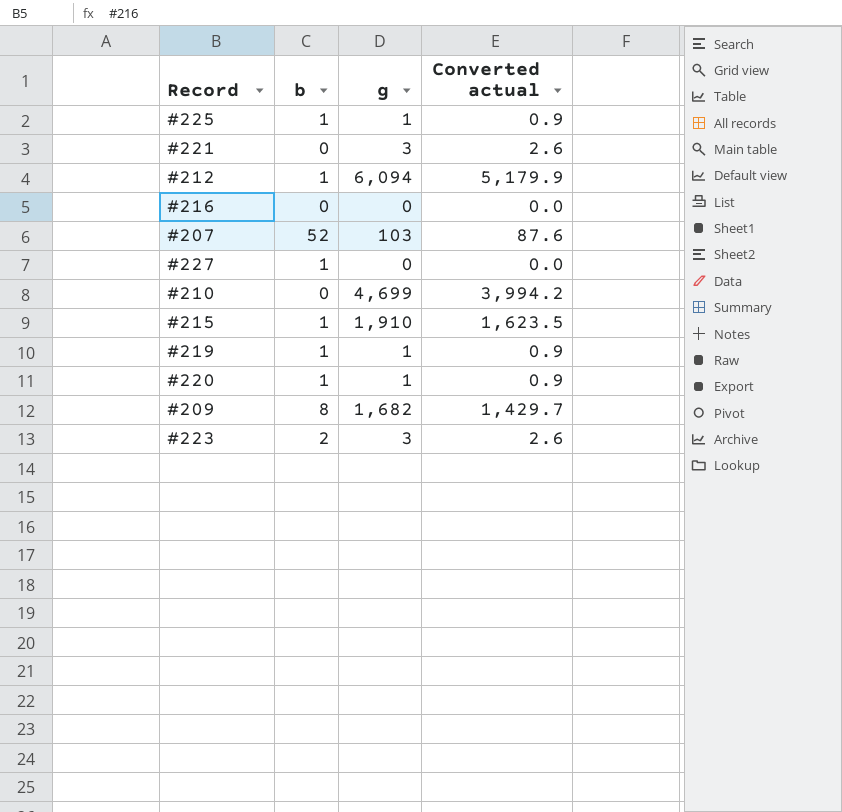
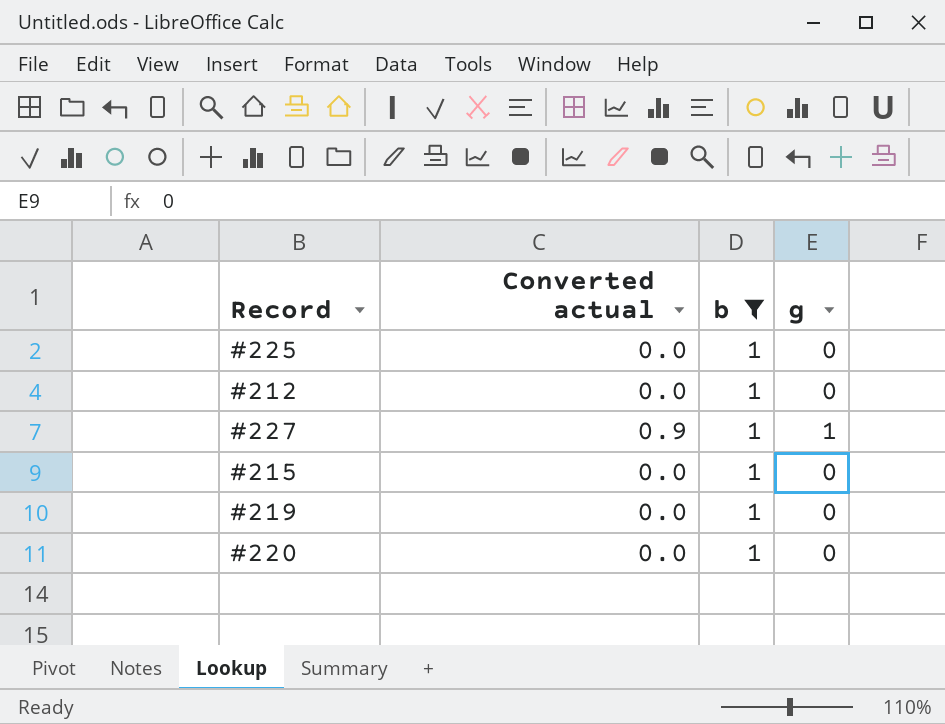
filter: none -> b = 1
column Converted actual | position: 4 -> 2
#225 | Converted actual: 0.9 -> 0.0
#225 | g: 1 -> 0
#212 | Converted actual: 5,179.9 -> 0.0
#212 | g: 6,094 -> 0
#227 | Converted actual: 0.0 -> 0.9
#227 | g: 0 -> 1
#215 | Converted actual: 1,623.5 -> 0.0
#215 | g: 1,910 -> 0
#219 | Converted actual: 0.9 -> 0.0
#219 | g: 1 -> 0
#220 | Converted actual: 0.9 -> 0.0
#220 | g: 1 -> 0

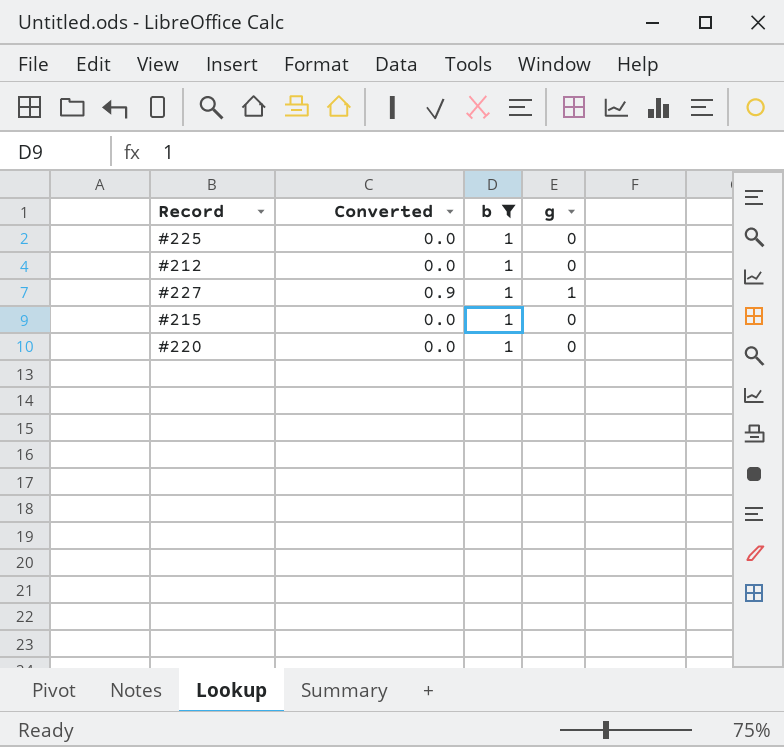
column name: Converted actual -> Converted
row #219: 0.0 | 1 | 0 -> none

